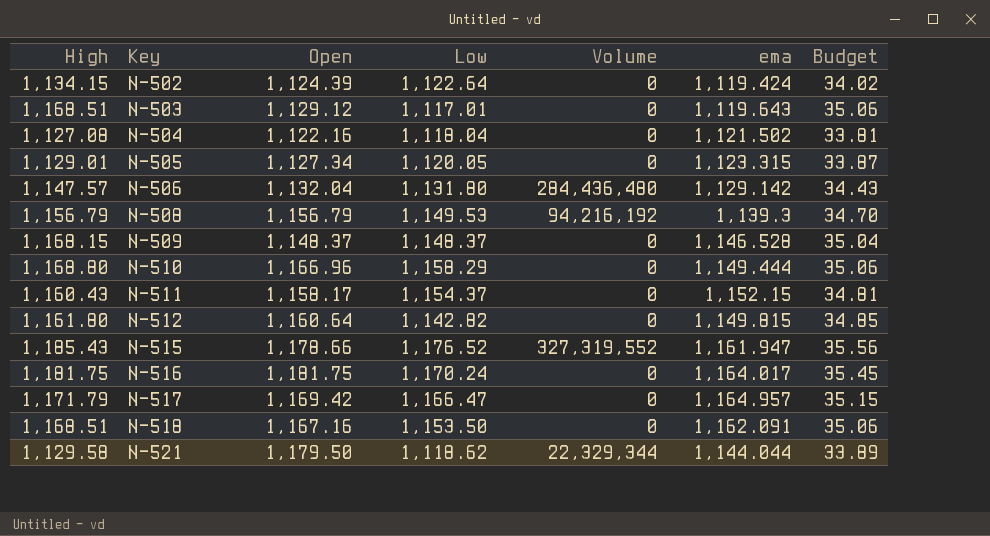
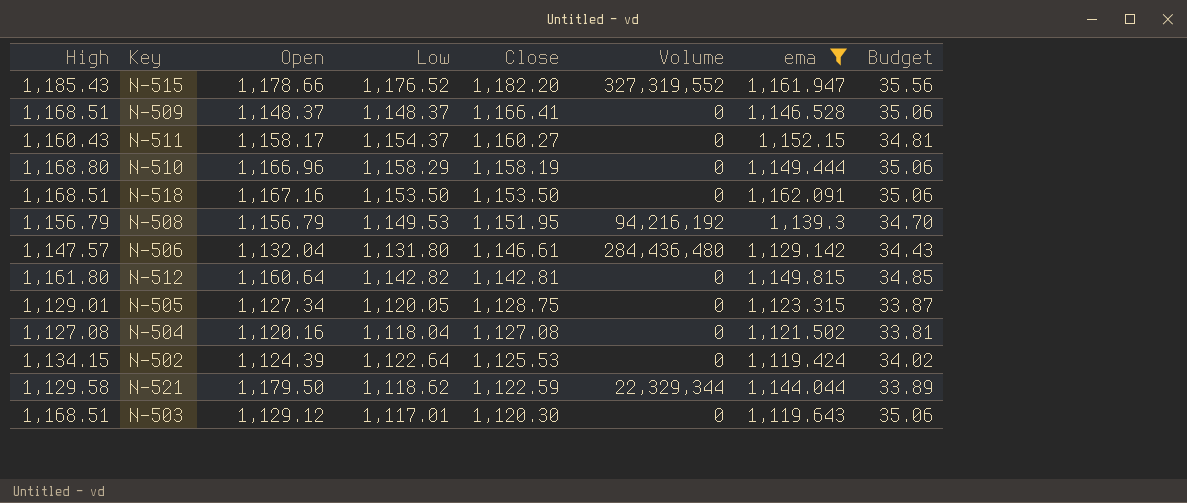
filter: none -> ema <= 1,162.091
row order: Key ascending -> Close descending
column Close | position: none -> 5
N-509 | High: 1,168.15 -> 1,168.51
N-509 | Budget: 35.04 -> 35.06
N-504 | Open: 1,122.16 -> 1,120.16

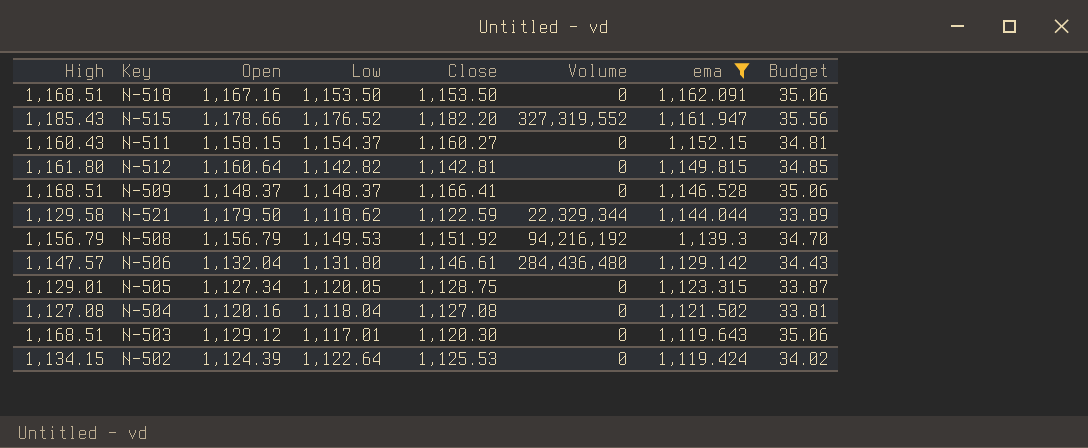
row order: Close descending -> ema descending
row N-510: 1,168.80 | 1,166.96 | 1,158.29 | 1,158.19 | 0 | 1,149.444 | 35.06 -> none
N-511 | Open: 1,158.17 -> 1,158.15
N-508 | Close: 1,151.95 -> 1,151.92

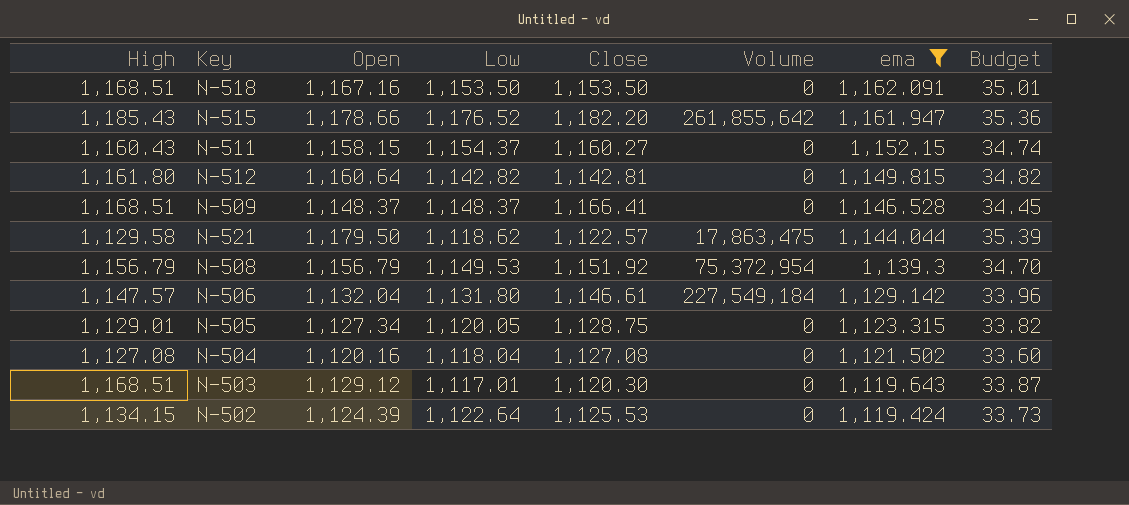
column Budget | formula: [High] * 0.03 -> [Open] * 0.03
N-515 | Volume: 327,319,552 -> 261,855,642
N-521 | Close: 1,122.59 -> 1,122.57
N-521 | Volume: 22,329,344 -> 17,863,475
N-508 | Volume: 94,216,192 -> 75,372,954
N-506 | Volume: 284,436,480 -> 227,549,184

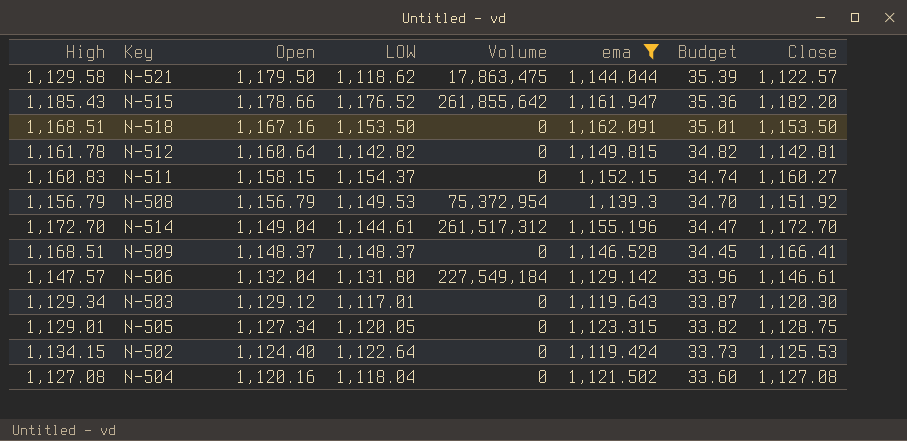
row order: ema descending -> Open descending
column name: Low -> LOW
column Close | position: 5 -> 8
N-512 | High: 1,161.80 -> 1,161.78
N-511 | High: 1,160.43 -> 1,160.83
row N-514: none -> 1,172.70 | 1,149.04 | 1,144.61 | 261,517,312 | 1,155.196 | 34.47 | 1,172.70
N-503 | High: 1,168.51 -> 1,129.34
N-502 | Open: 1,124.39 -> 1,124.40

